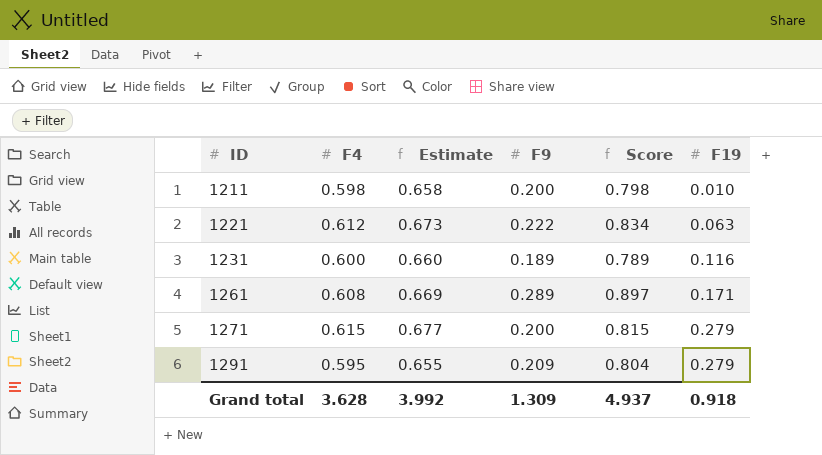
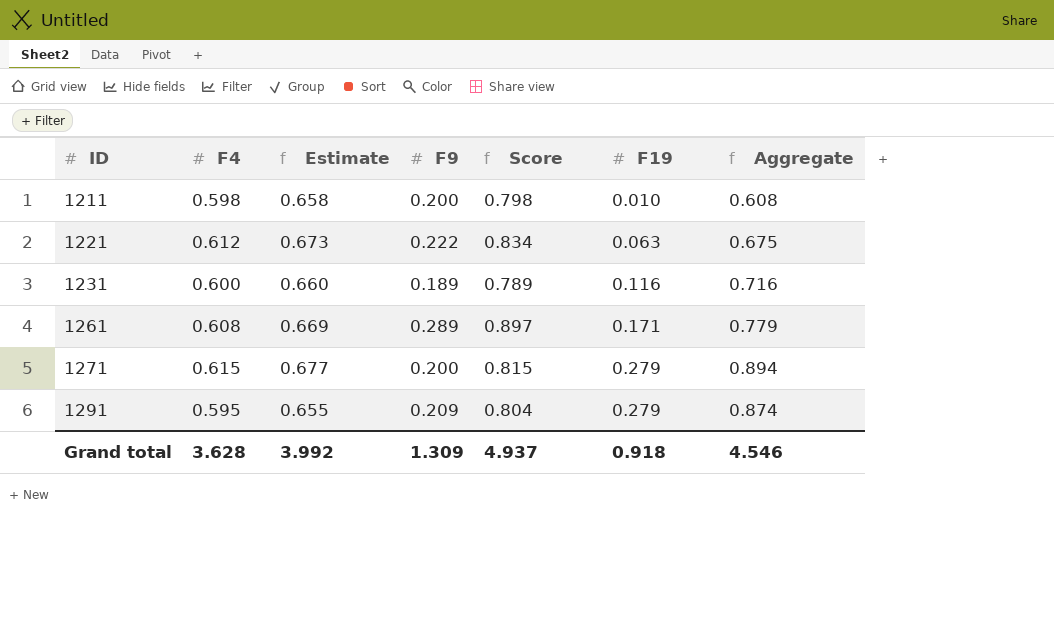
column Aggregate | formula: none -> [F4] + [F19]

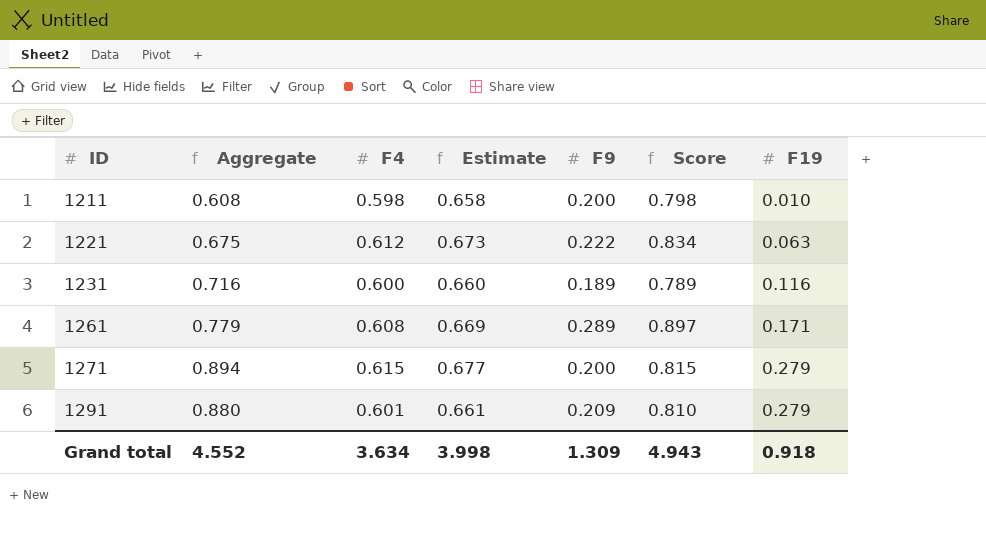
column Aggregate | position: 7 -> 2
1291 | Aggregate: 0.874 -> 0.880
1291 | F4: 0.595 -> 0.601
1291 | Estimate: 0.655 -> 0.661
1291 | Score: 0.804 -> 0.810
Grand total | Aggregate: 4.546 -> 4.552
Grand total | F4: 3.628 -> 3.634
Grand total | Estimate: 3.992 -> 3.998
Grand total | Score: 4.937 -> 4.943

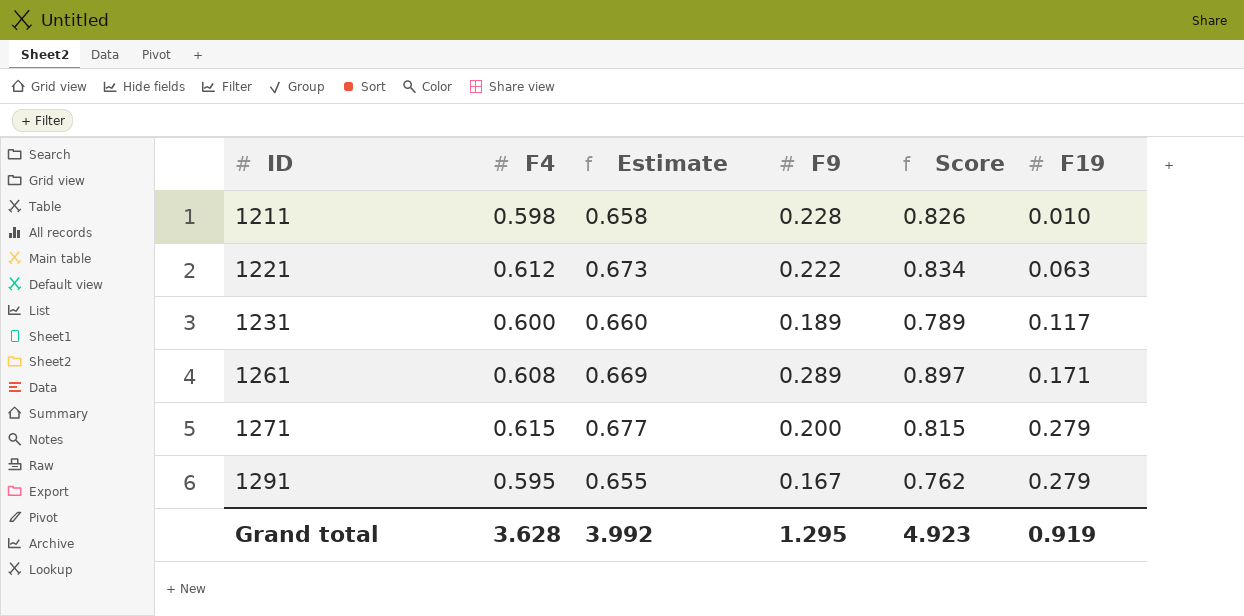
column Aggregate | formula: [F4] + [F19] -> none
1211 | F9: 0.200 -> 0.228
1211 | Score: 0.798 -> 0.826
1231 | F19: 0.116 -> 0.117
1291 | F4: 0.601 -> 0.595
1291 | Estimate: 0.661 -> 0.655
1291 | F9: 0.209 -> 0.167
1291 | Score: 0.810 -> 0.762
Grand total | F4: 3.634 -> 3.628
Grand total | Estimate: 3.998 -> 3.992
Grand total | F9: 1.309 -> 1.295
Grand total | Score: 4.943 -> 4.923
Grand total | F19: 0.918 -> 0.919

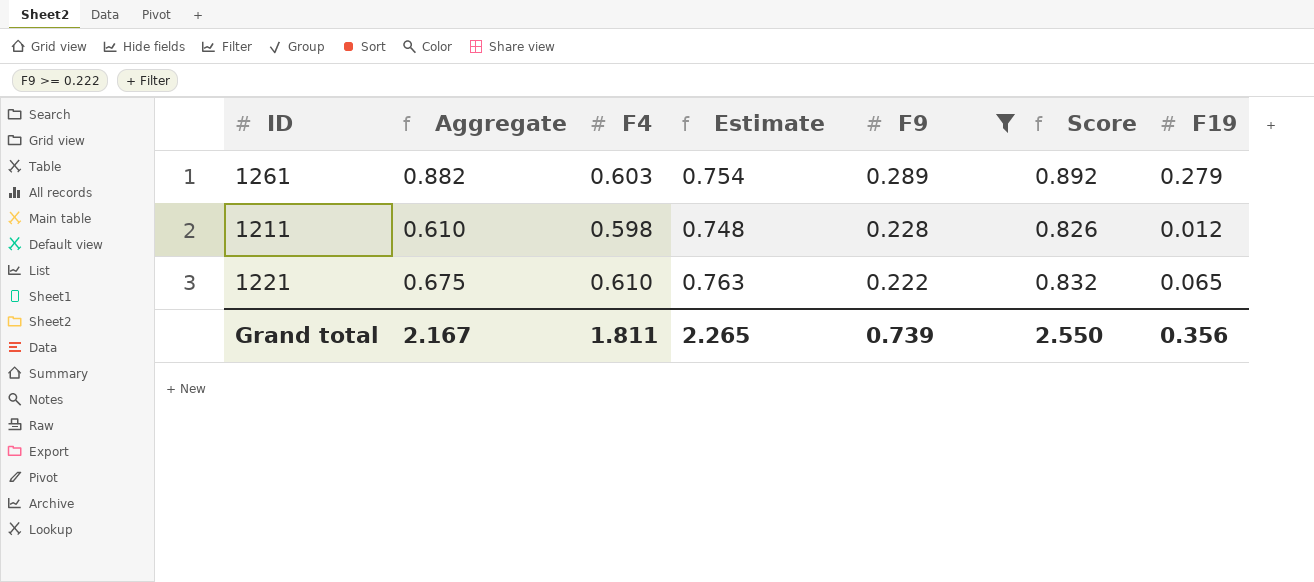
filter: none -> F9 >= 0.222
row order: ID ascending -> F9 descending
column Aggregate | formula: none -> [F4] + [F19]
column Estimate | formula: [F4] * 1.1 -> [F4] * 1.25
1261 | F4: 0.608 -> 0.603
1261 | Score: 0.897 -> 0.892
1261 | F19: 0.171 -> 0.279
1211 | F19: 0.010 -> 0.012
1221 | F4: 0.612 -> 0.610
1221 | Score: 0.834 -> 0.832
1221 | F19: 0.063 -> 0.065
Grand total | F4: 3.628 -> 1.811
Grand total | Estimate: 3.992 -> 2.265
Grand total | F9: 1.295 -> 0.739
Grand total | Score: 4.923 -> 2.550
Grand total | F19: 0.919 -> 0.356

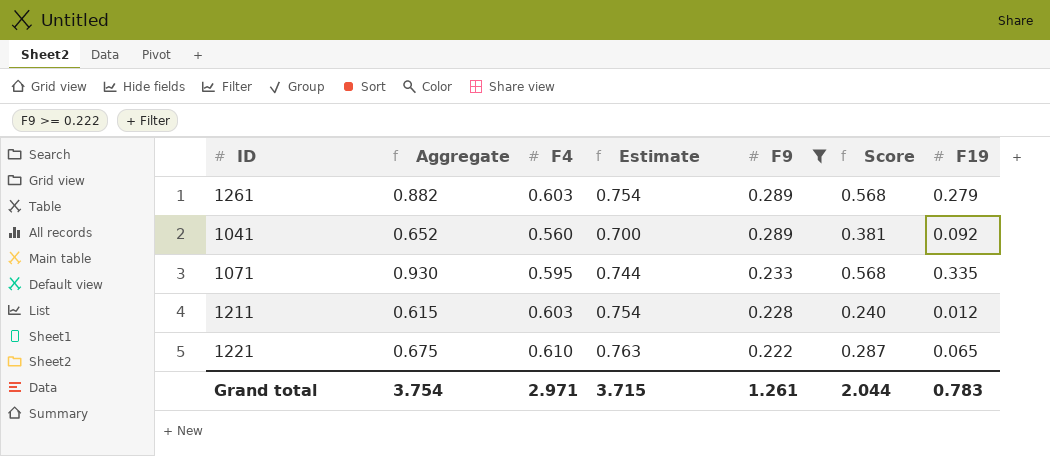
column Score | formula: [F4] + [F9] -> [F9] + [F19]
row 1041: none -> 0.652 | 0.560 | 0.700 | 0.289 | 0.381 | 0.092
row 1071: none -> 0.930 | 0.595 | 0.744 | 0.233 | 0.568 | 0.335
1211 | Aggregate: 0.610 -> 0.615
1211 | F4: 0.598 -> 0.603
1211 | Estimate: 0.748 -> 0.754
Grand total | Aggregate: 2.167 -> 3.754
Grand total | F4: 1.811 -> 2.971
Grand total | Estimate: 2.265 -> 3.715
Grand total | F9: 0.739 -> 1.261
Grand total | Score: 2.550 -> 2.044
Grand total | F19: 0.356 -> 0.783

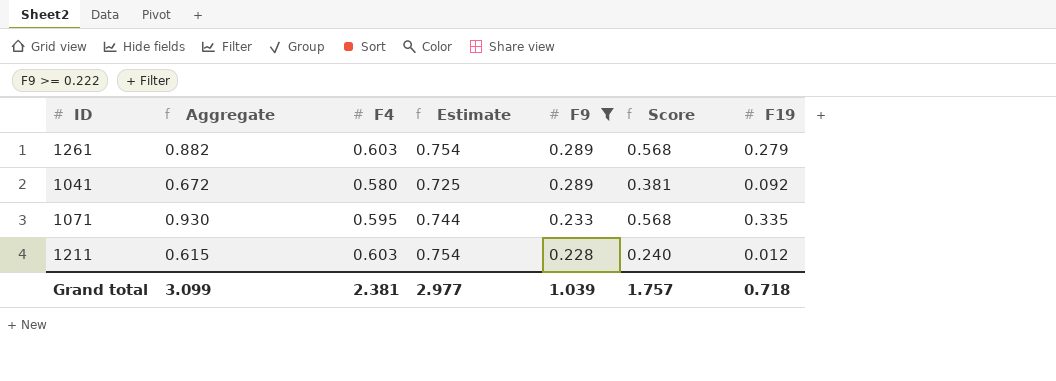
row 1221: 0.675 | 0.610 | 0.763 | 0.222 | 0.287 | 0.065 -> none
1041 | Aggregate: 0.652 -> 0.672
1041 | F4: 0.560 -> 0.580
1041 | Estimate: 0.700 -> 0.725
Grand total | Aggregate: 3.754 -> 3.099
Grand total | F4: 2.971 -> 2.381
Grand total | Estimate: 3.715 -> 2.977
Grand total | F9: 1.261 -> 1.039
Grand total | Score: 2.044 -> 1.757
Grand total | F19: 0.783 -> 0.718

